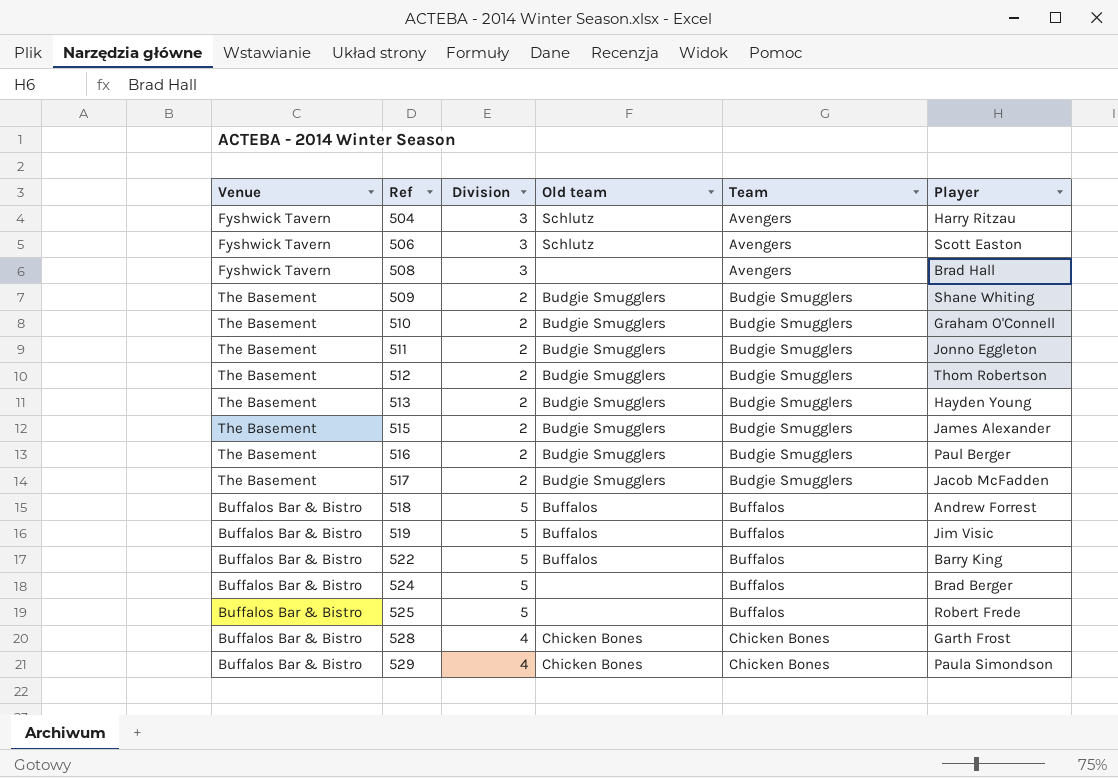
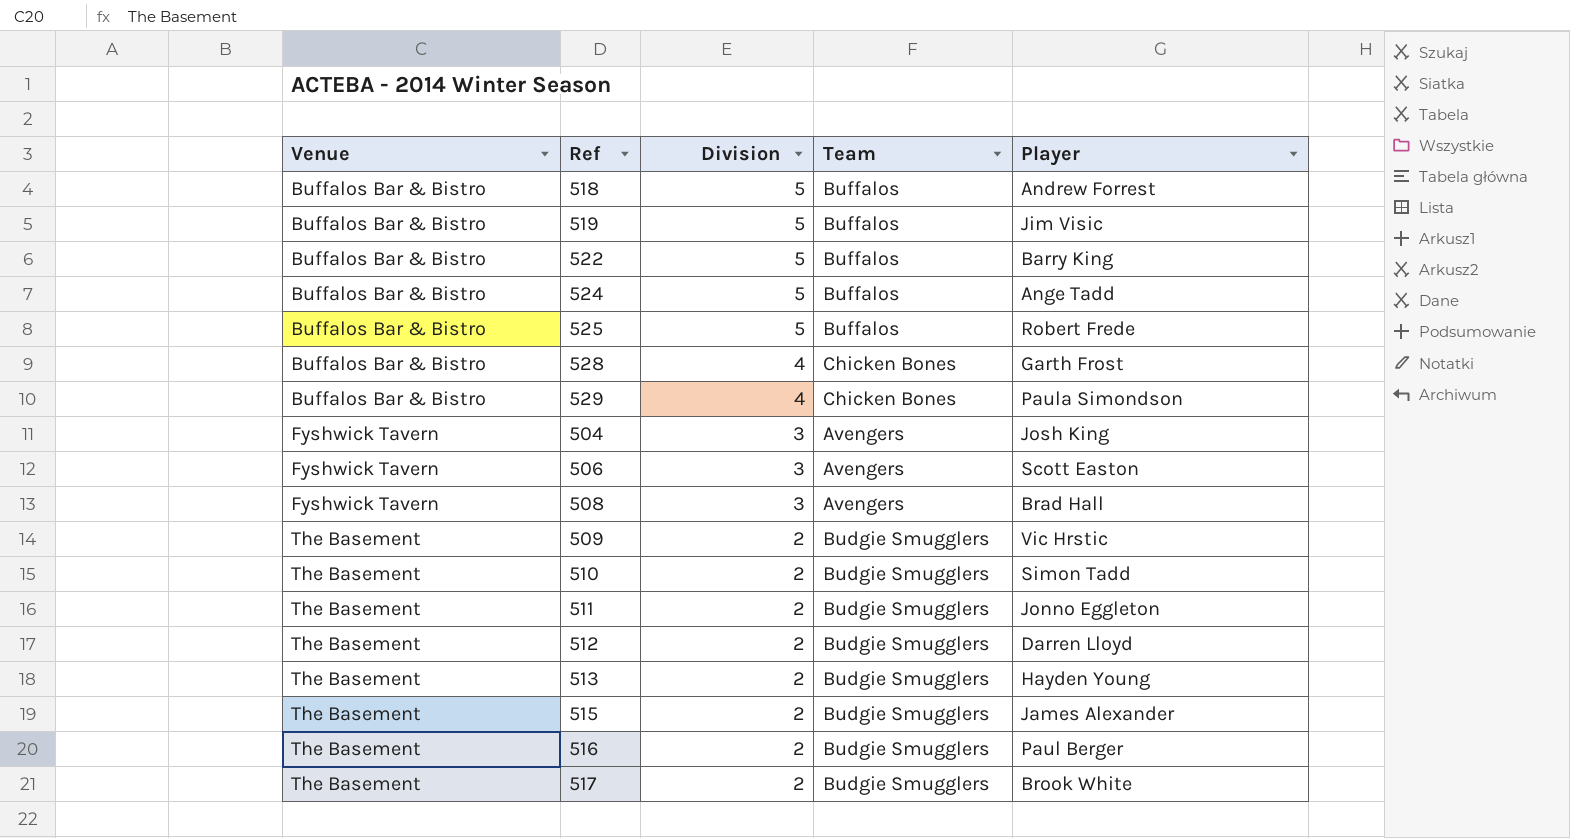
row order: Ref ascending -> Venue ascending
column Old team | position: 4 -> none
524 | Player: Brad Berger -> Ange Tadd
504 | Player: Harry Ritzau -> Josh King
509 | Player: Shane Whiting -> Vic Hrstic
510 | Player: Graham O'Connell -> Simon Tadd
512 | Player: Thom Robertson -> Darren Lloyd
517 | Player: Jacob McFadden -> Brook White

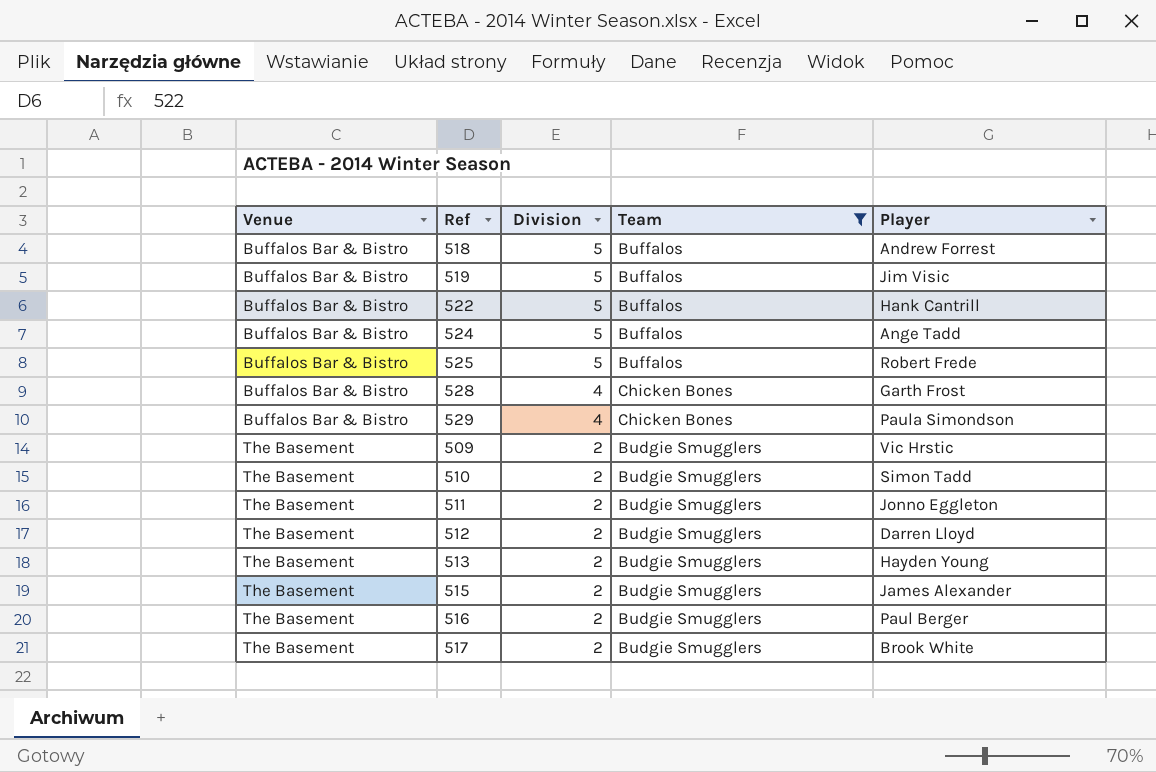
filter: none -> Team != Avengers
522 | Player: Barry King -> Hank Cantrill

